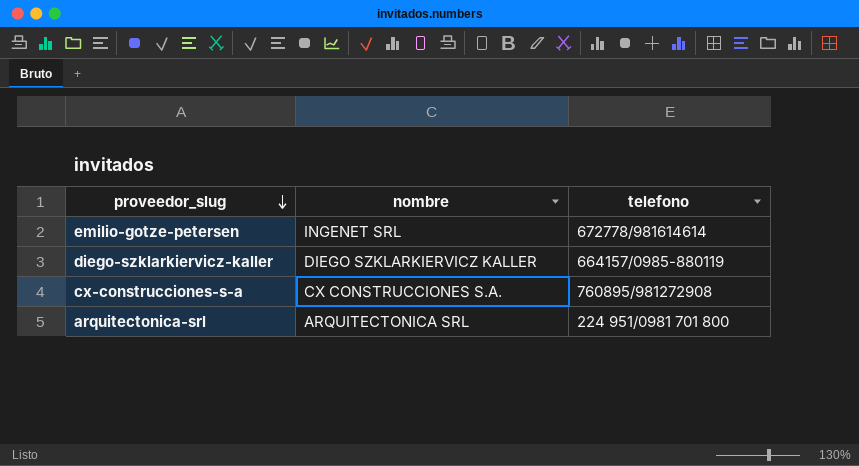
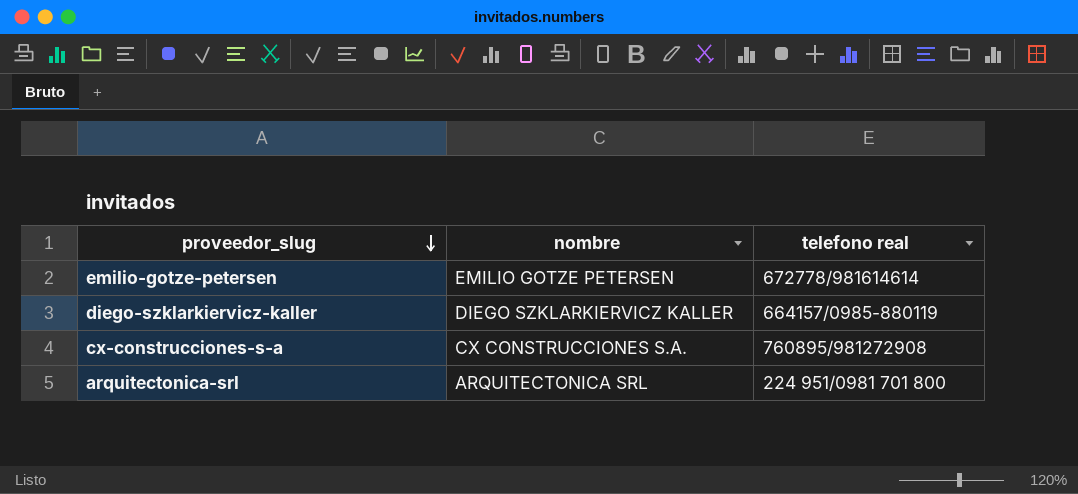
column name: telefono -> telefono real
emilio-gotze-petersen | nombre: INGENET SRL -> EMILIO GOTZE PETERSEN

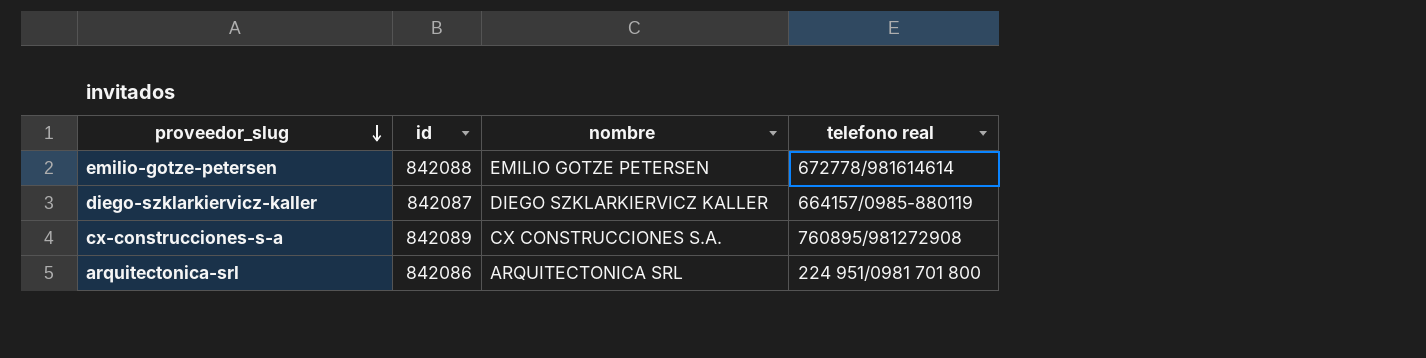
column id | position: none -> 2

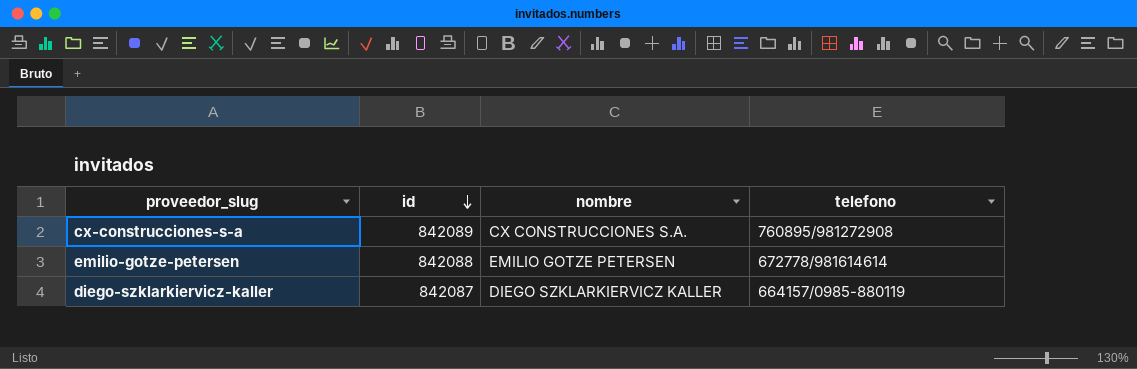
row order: proveedor_slug descending -> id descending
column name: telefono real -> telefono
row arquitectonica-srl: 842086 | ARQUITECTONICA SRL | 224 951/0981 701 800 -> none

